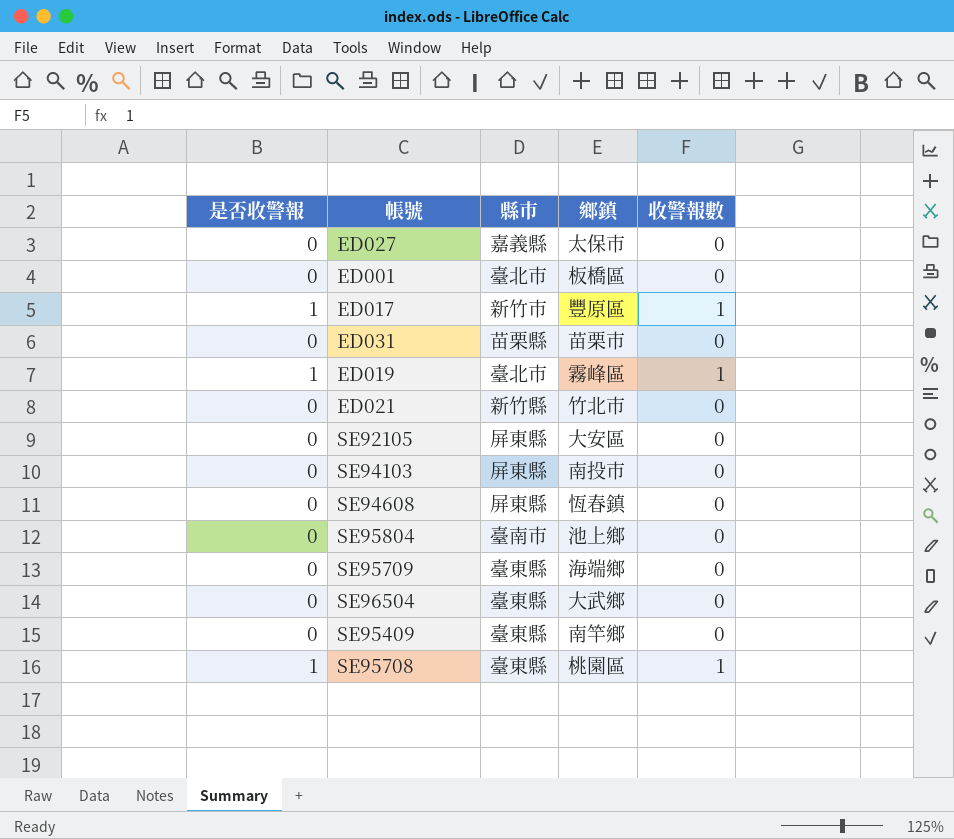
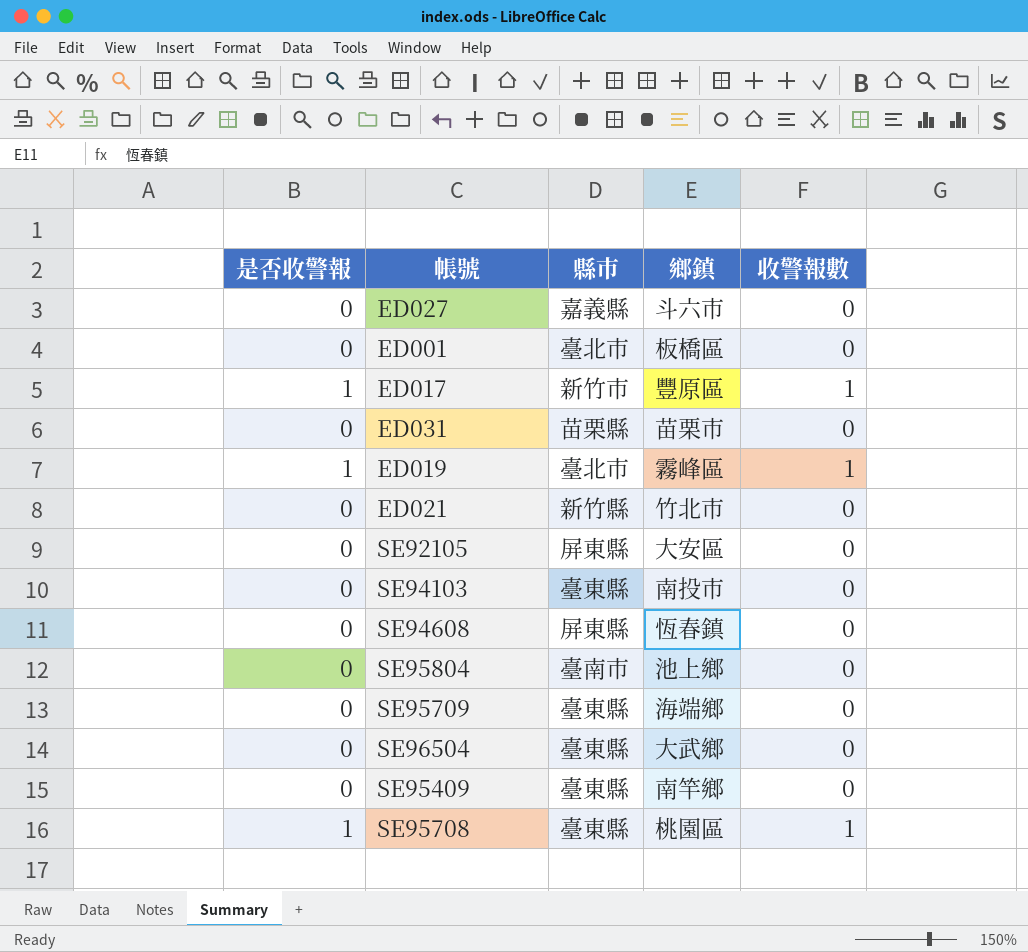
ED027 | 鄉鎮: 太保市 -> 斗六市
SE94103 | 縣市: 屏東縣 -> 臺東縣

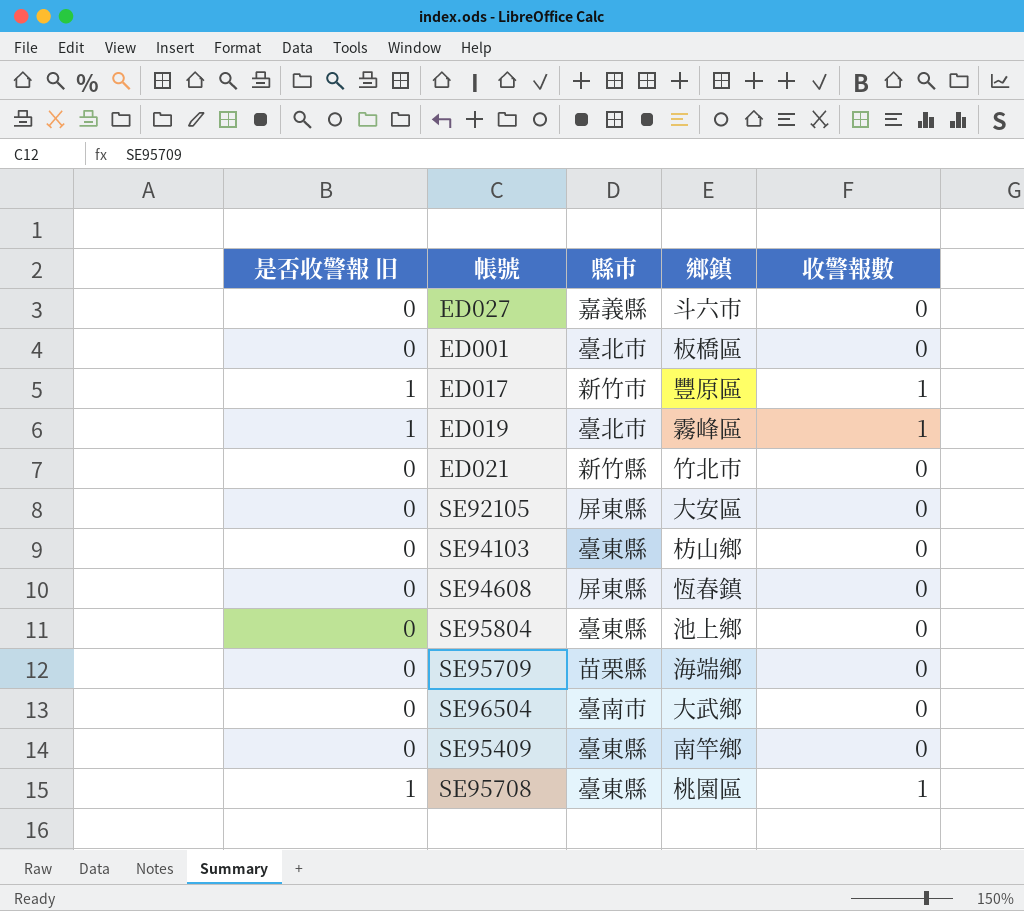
column name: 是否收警報 -> 是否收警報 旧
row ED031: 0 | 苗栗縣 | 苗栗市 | 0 -> none
SE94103 | 鄉鎮: 南投市 -> 枋山鄉
SE95804 | 縣市: 臺南市 -> 臺東縣
SE95709 | 縣市: 臺東縣 -> 苗栗縣
SE96504 | 縣市: 臺東縣 -> 臺南市

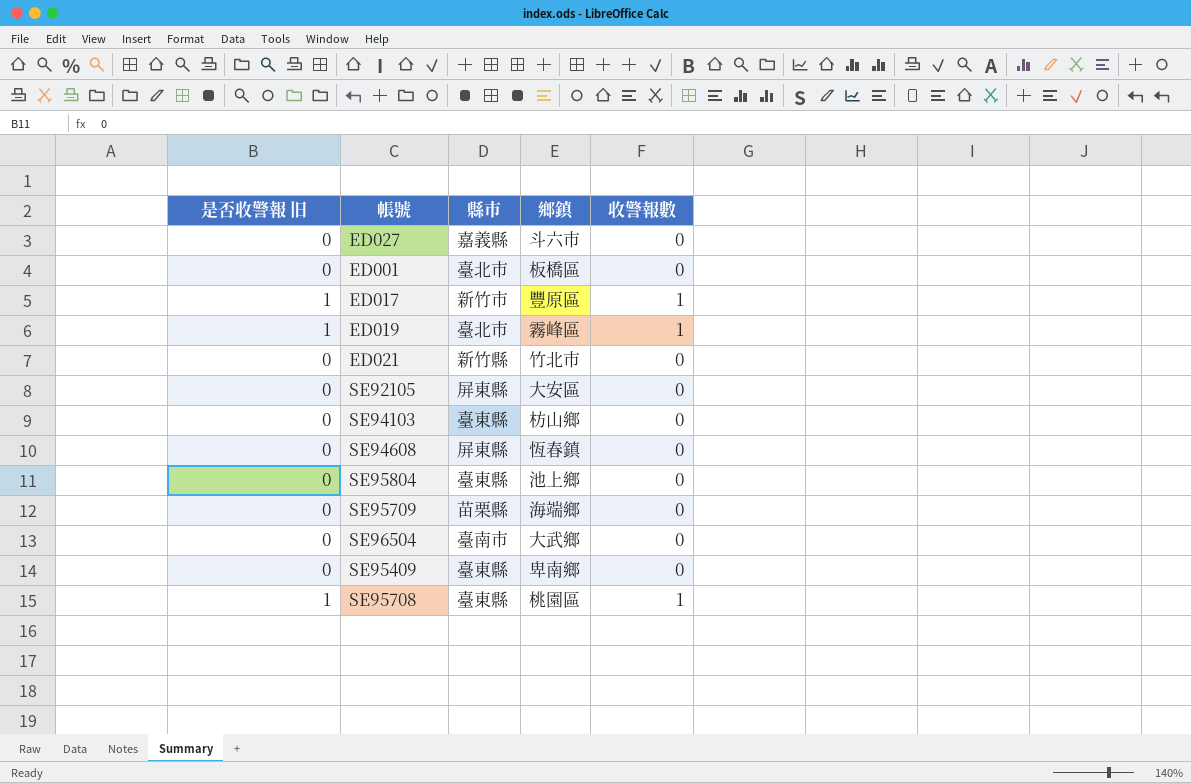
SE95409 | 鄉鎮: 南竿鄉 -> 卑南鄉

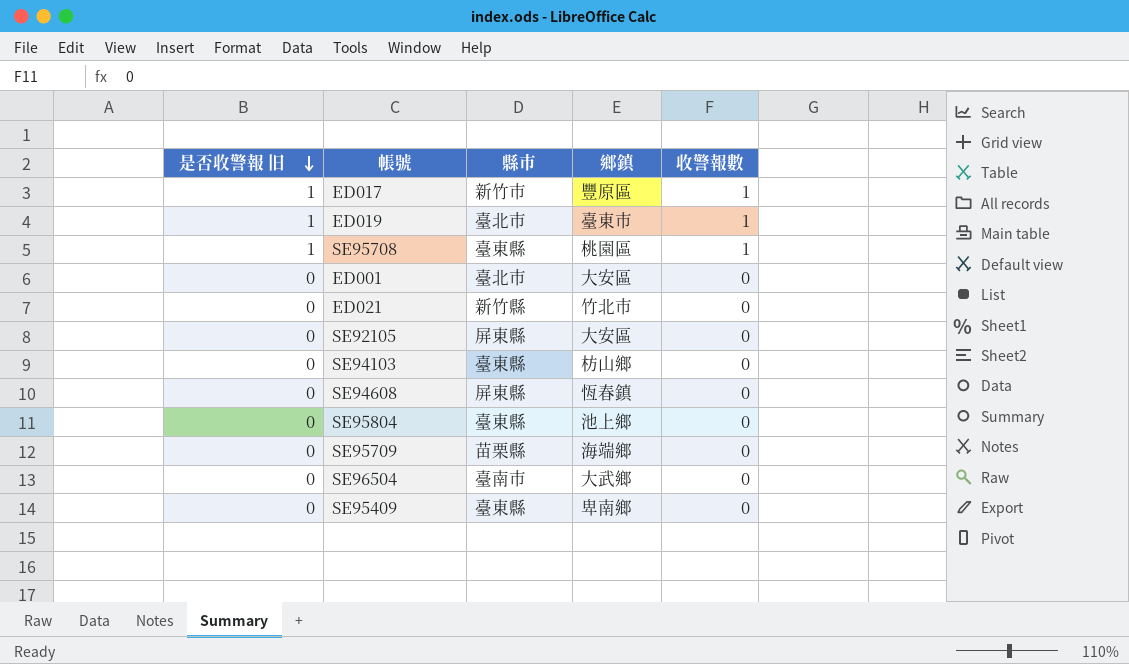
row order: none -> 是否收警報 旧 descending
row ED027: 0 | 嘉義縣 | 斗六市 | 0 -> none
ED019 | 鄉鎮: 霧峰區 -> 臺東市
ED001 | 鄉鎮: 板橋區 -> 大安區

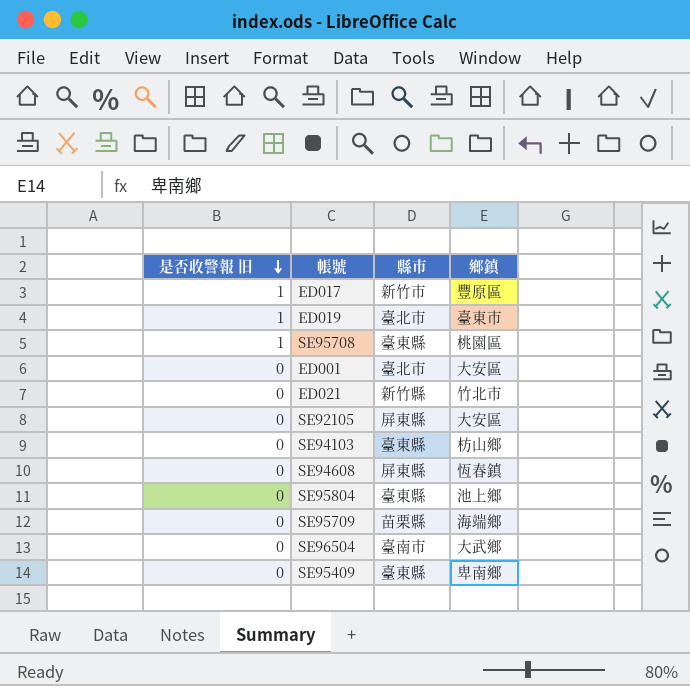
column 收警報數 | position: 5 -> none

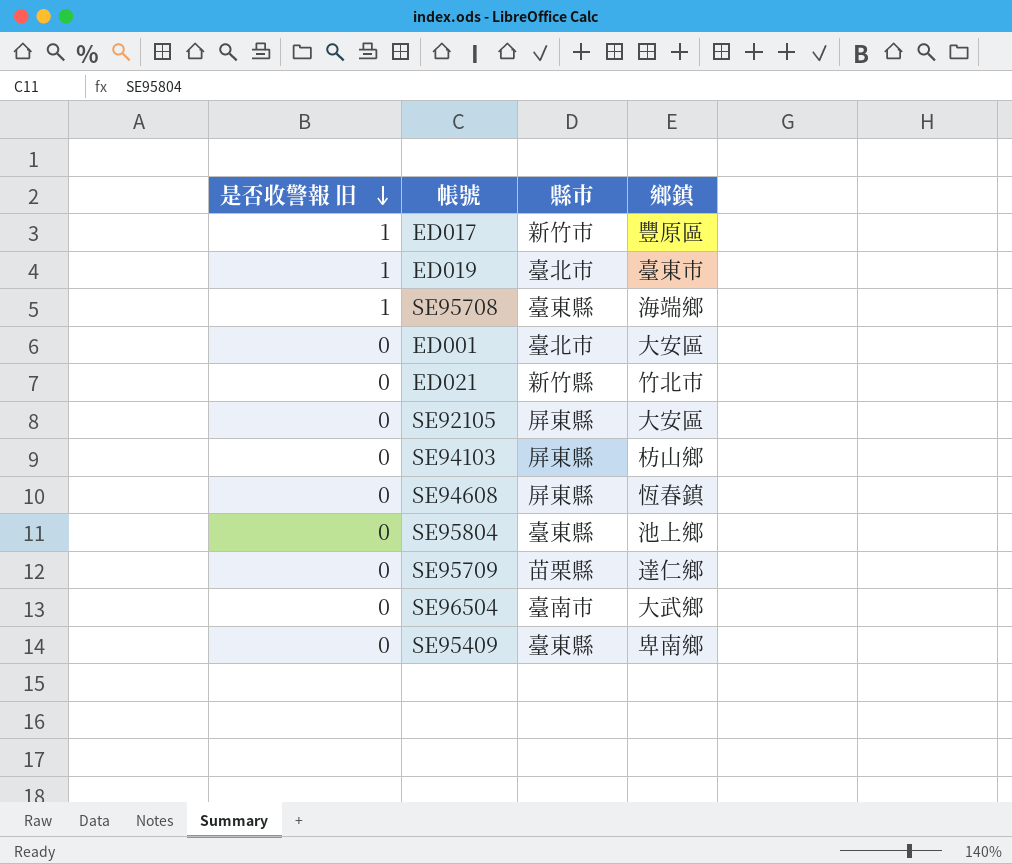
SE95708 | 鄉鎮: 桃園區 -> 海端鄉
SE94103 | 縣市: 臺東縣 -> 屏東縣
SE95709 | 鄉鎮: 海端鄉 -> 達仁鄉

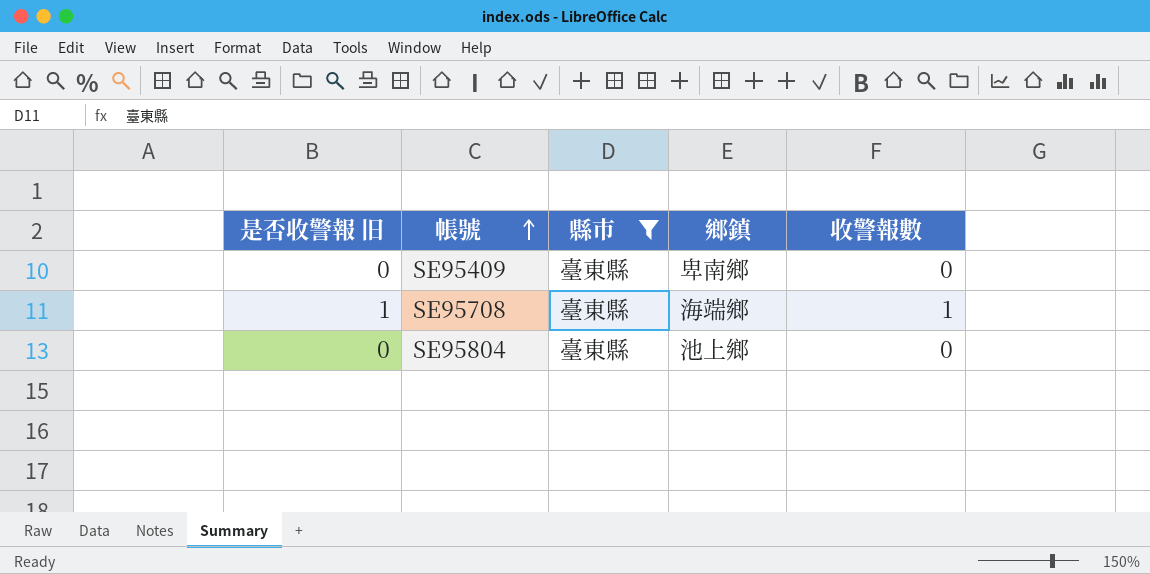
filter: none -> 縣市 = 臺東縣
row order: 是否收警報 旧 descending -> 帳號 ascending
column 收警報數 | position: none -> 5

